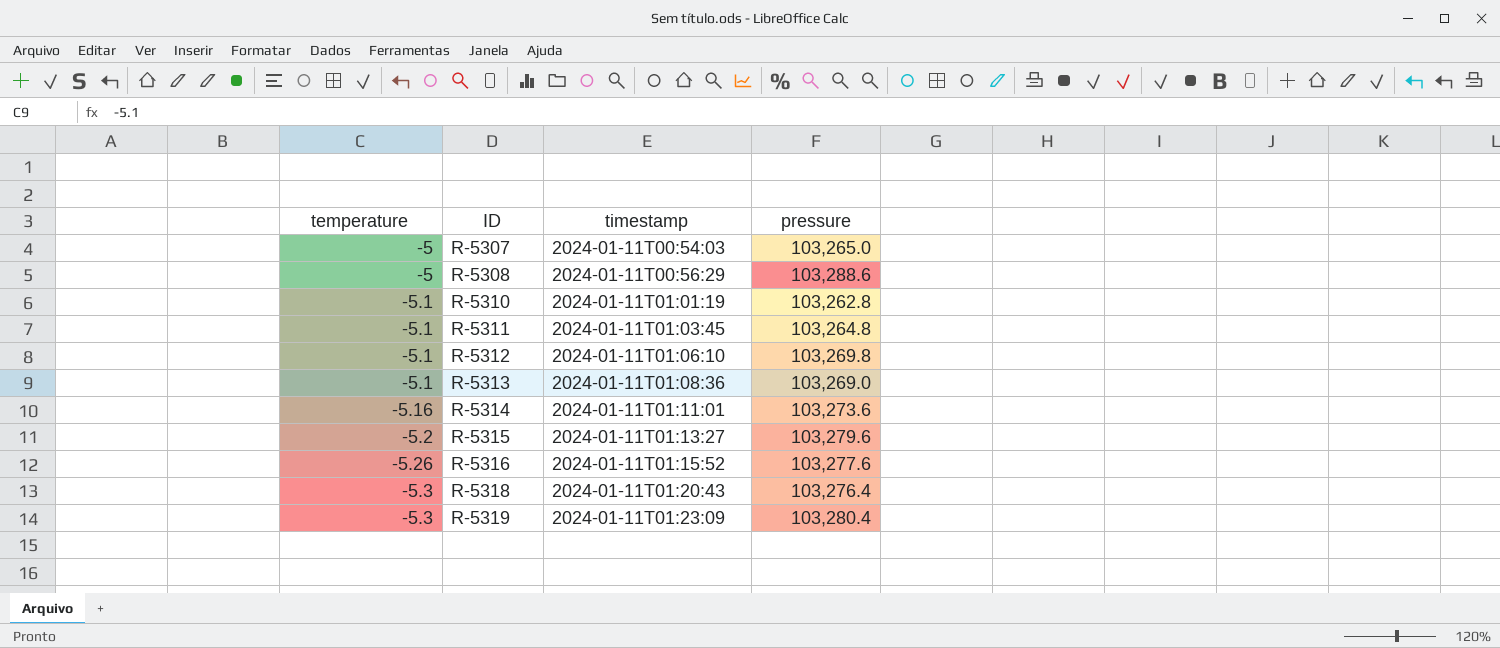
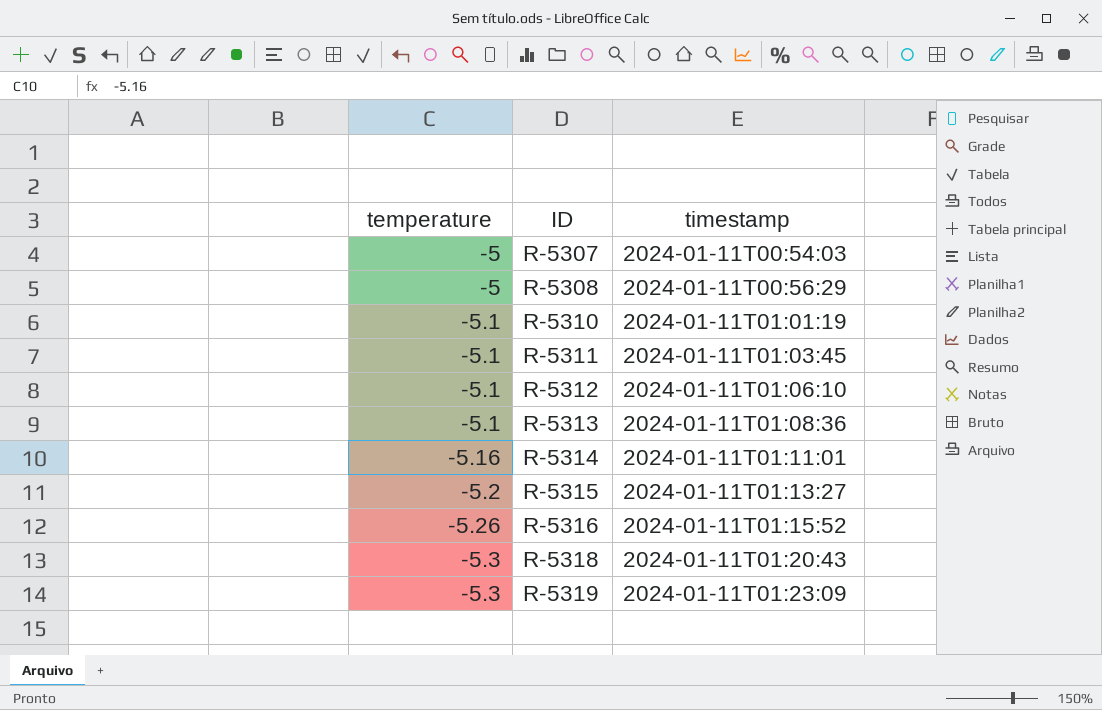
column pressure | position: 4 -> none

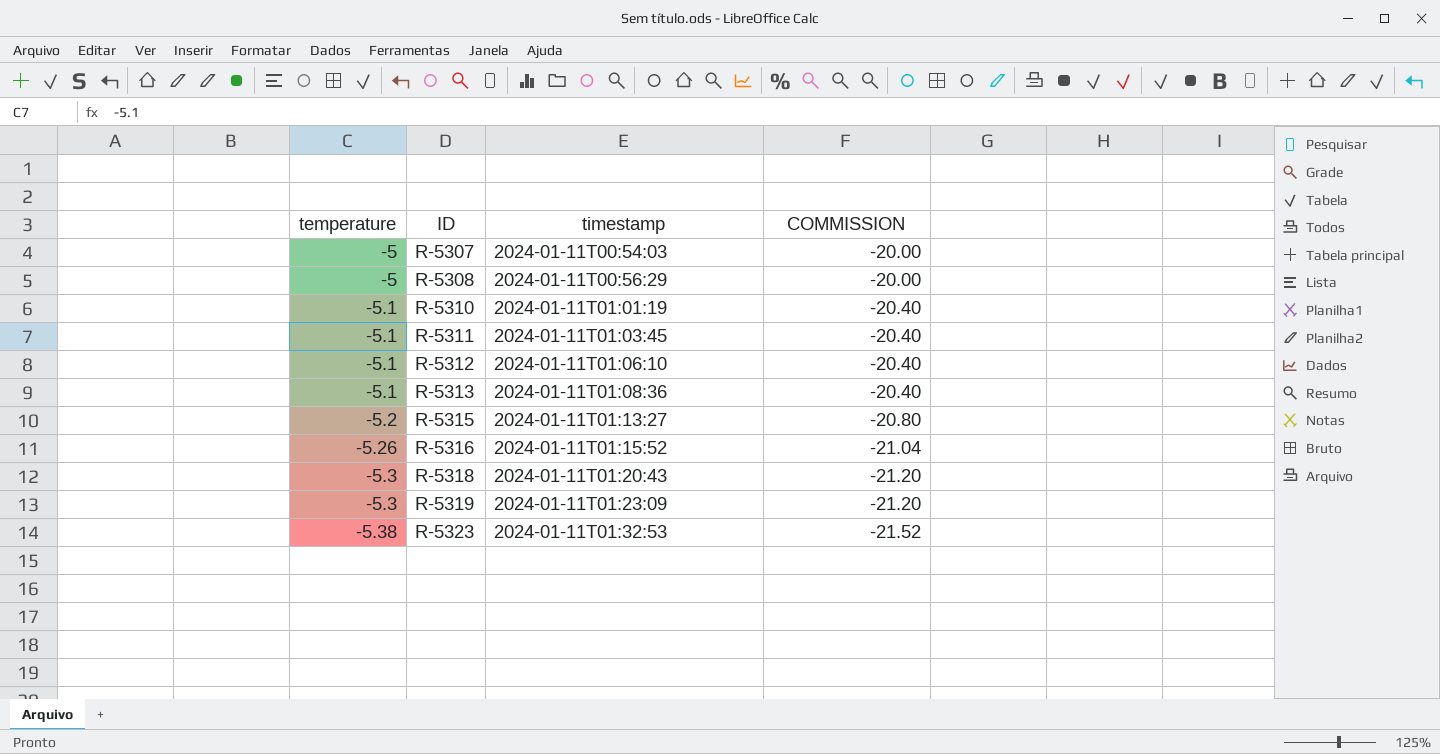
column COMMISSION | formula: none -> [temperature] * 4
row R-5314: -5.16 | 2024-01-11T01:11:01 -> none
row R-5323: none -> -5.38 | 2024-01-11T01:32:53 | -21.52

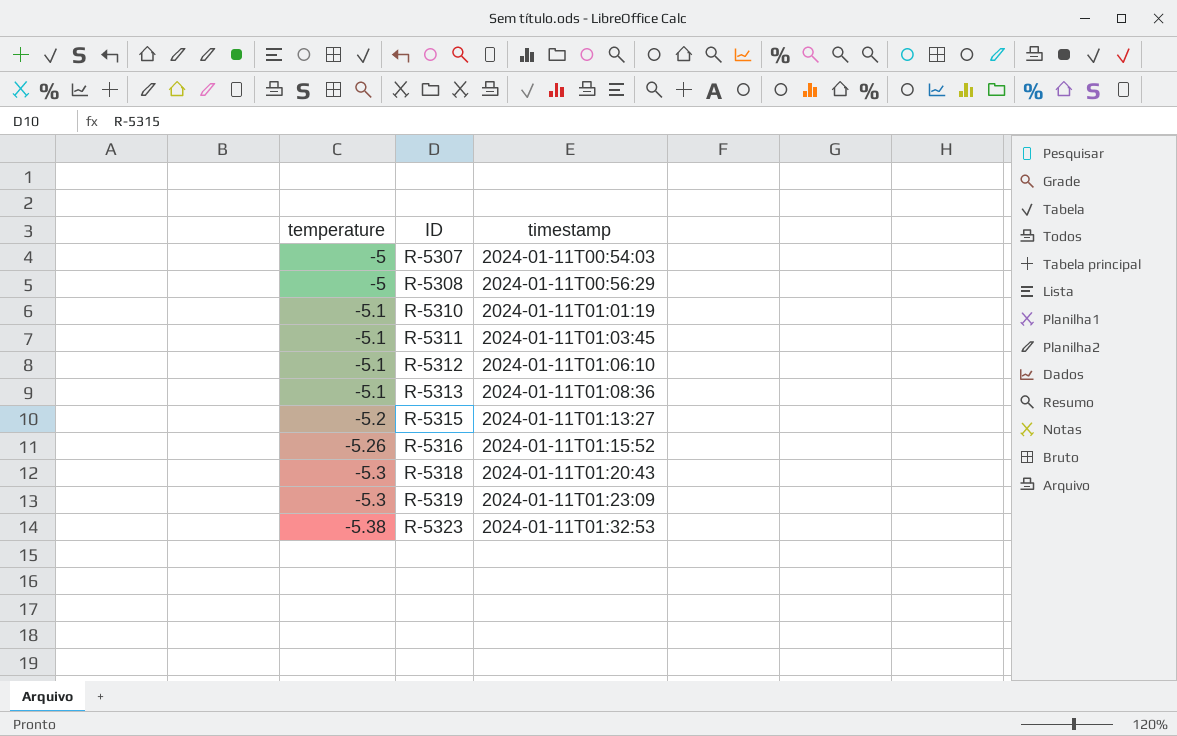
column COMMISSION | formula: [temperature] * 4 -> none

